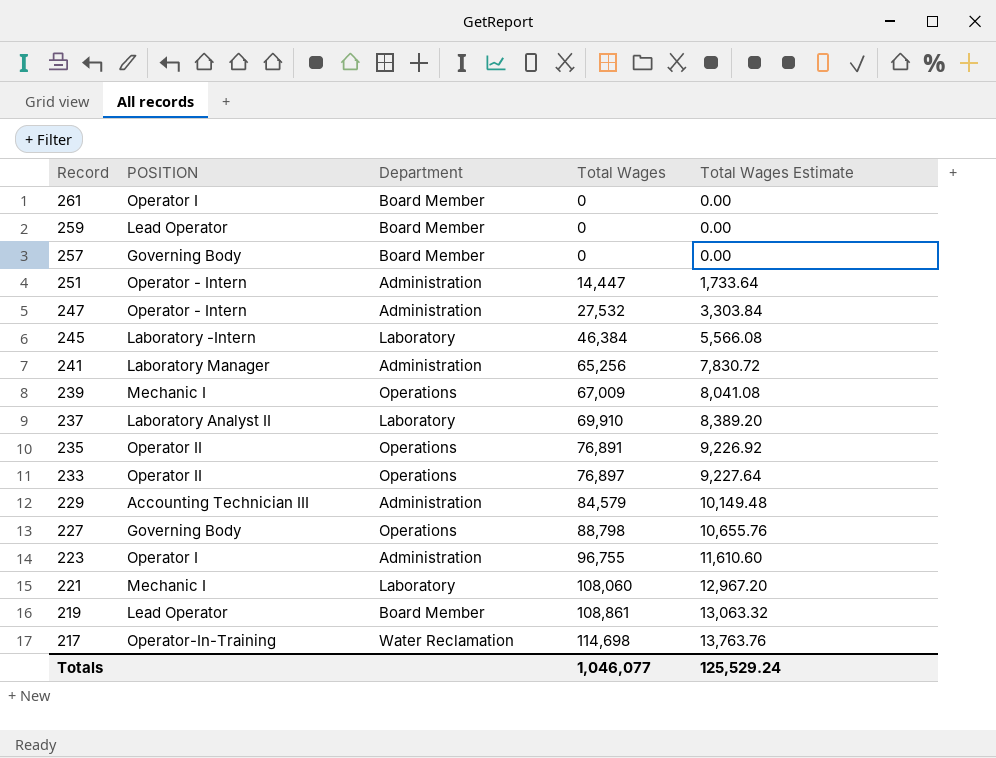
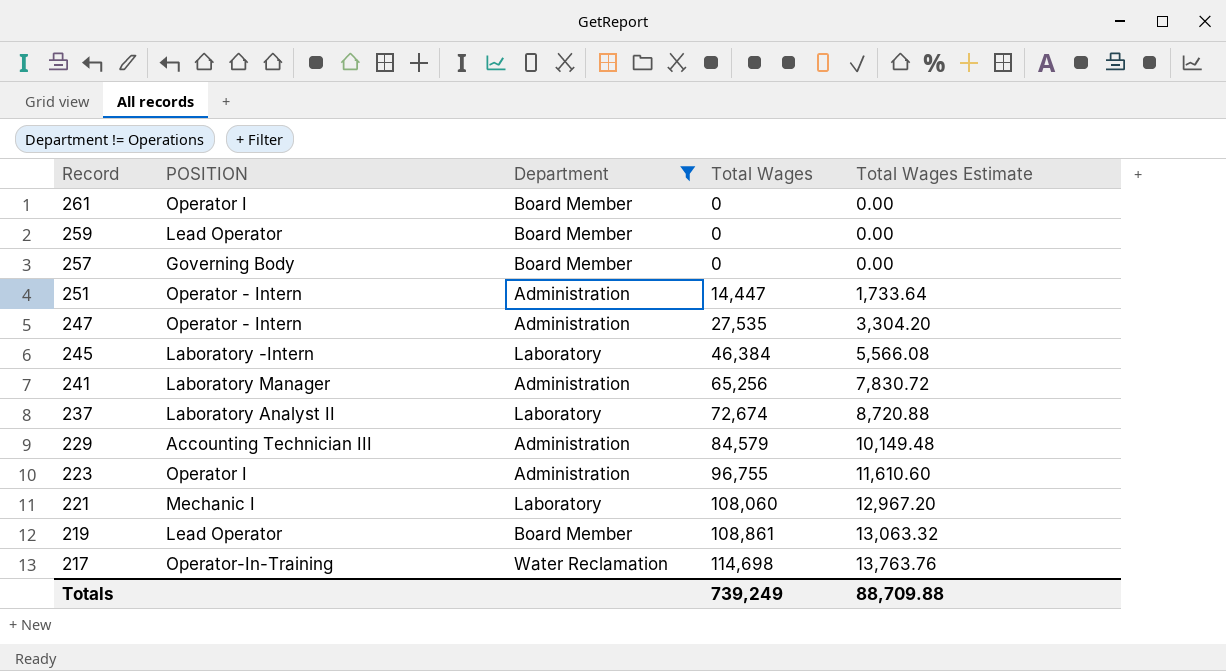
filter: none -> Department != Operations
247 | Total Wages: 27,532 -> 27,535
247 | Total Wages Estimate: 3,303.84 -> 3,304.20
237 | Total Wages: 69,910 -> 72,674
237 | Total Wages Estimate: 8,389.20 -> 8,720.88
Totals | Total Wages: 1,046,077 -> 739,249
Totals | Total Wages Estimate: 125,529.24 -> 88,709.88

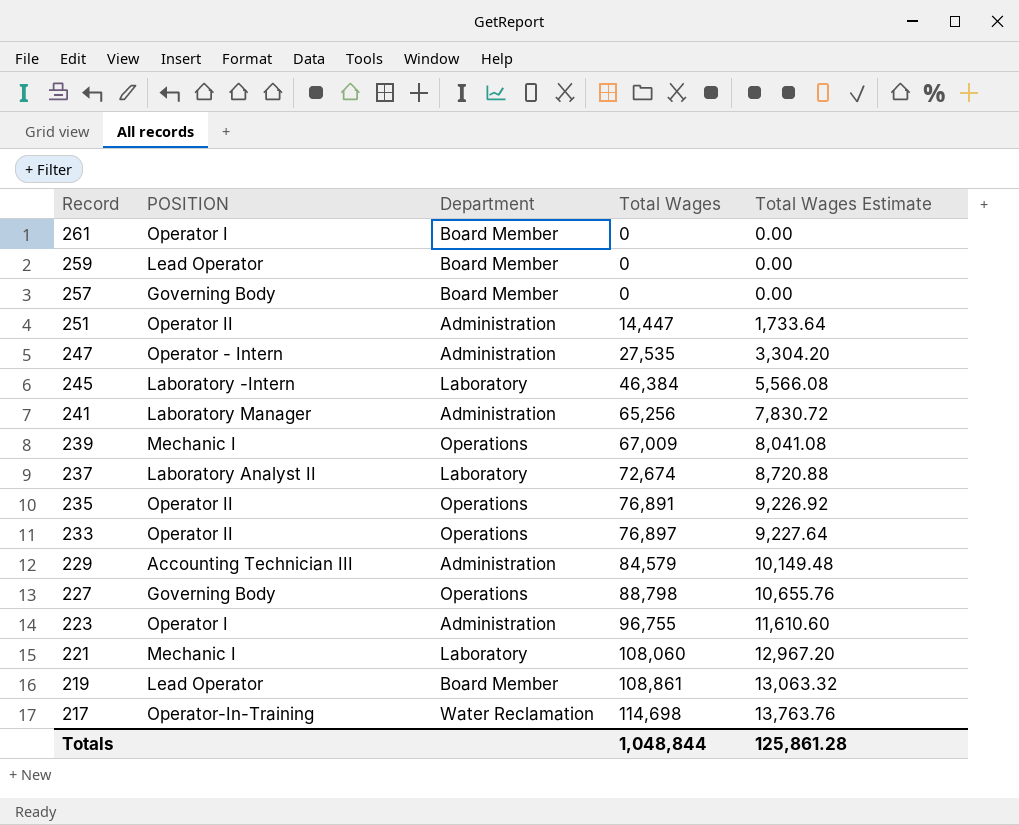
filter: Department != Operations -> none
251 | POSITION: Operator - Intern -> Operator II
Totals | Total Wages: 739,249 -> 1,048,844
Totals | Total Wages Estimate: 88,709.88 -> 125,861.28

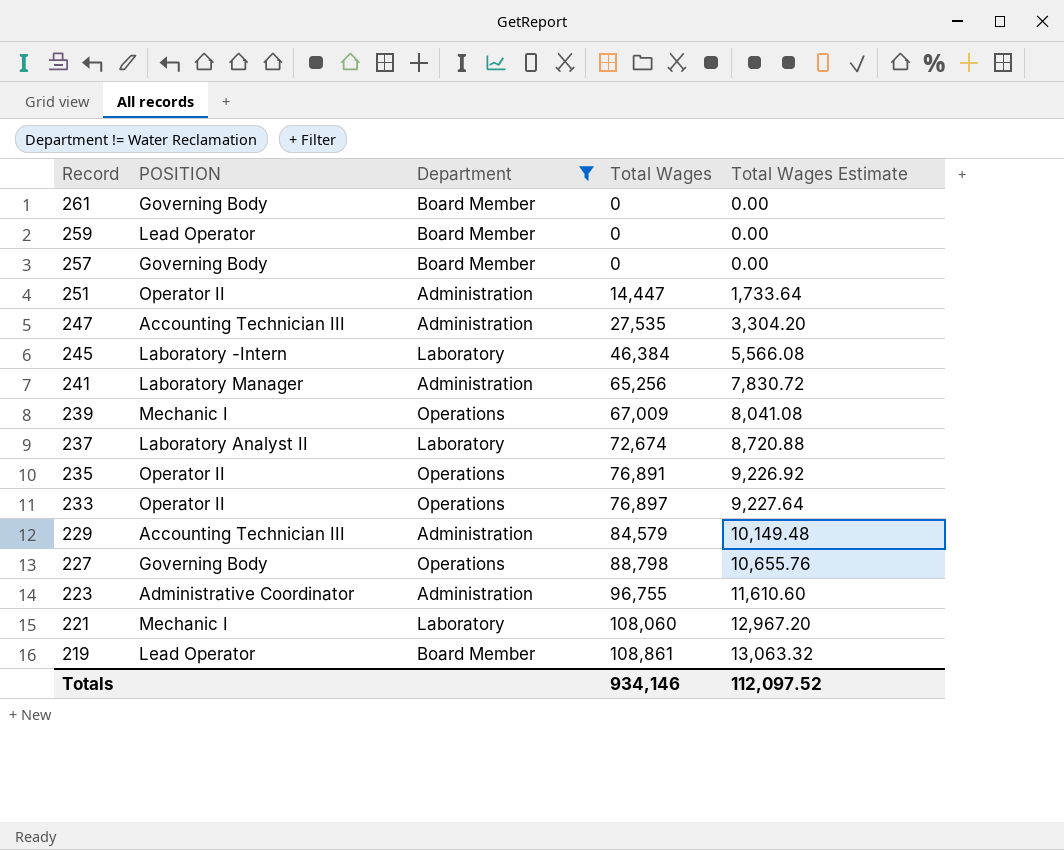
filter: none -> Department != Water Reclamation
261 | POSITION: Operator I -> Governing Body
247 | POSITION: Operator - Intern -> Accounting Technician III
223 | POSITION: Operator I -> Administrative Coordinator
Totals | Total Wages: 1,048,844 -> 934,146
Totals | Total Wages Estimate: 125,861.28 -> 112,097.52

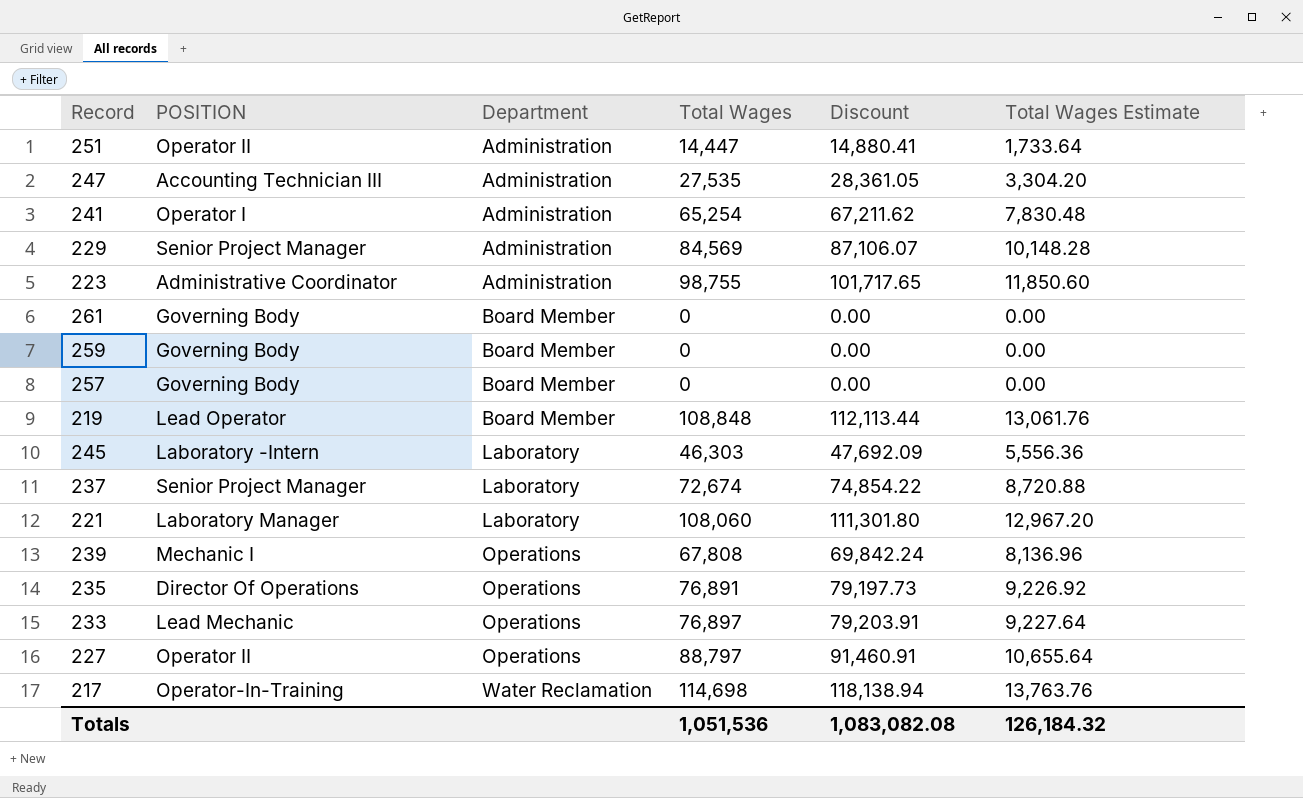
filter: Department != Water Reclamation -> none
row order: Record descending -> Department ascending
column Discount | formula: none -> [Total Wages] * 1.03
241 | POSITION: Laboratory Manager -> Operator I
241 | Total Wages: 65,256 -> 65,254
241 | Total Wages Estimate: 7,830.72 -> 7,830.48
229 | POSITION: Accounting Technician III -> Senior Project Manager
229 | Total Wages: 84,579 -> 84,569
229 | Total Wages Estimate: 10,149.48 -> 10,148.28
223 | Total Wages: 96,755 -> 98,755
223 | Total Wages Estimate: 11,610.60 -> 11,850.60
259 | POSITION: Lead Operator -> Governing Body
219 | Total Wages: 108,861 -> 108,848
219 | Total Wages Estimate: 13,063.32 -> 13,061.76
245 | Total Wages: 46,384 -> 46,303
245 | Total Wages Estimate: 5,566.08 -> 5,556.36
237 | POSITION: Laboratory Analyst II -> Senior Project Manager
221 | POSITION: Mechanic I -> Laboratory Manager
239 | Total Wages: 67,009 -> 67,808
239 | Total Wages Estimate: 8,041.08 -> 8,136.96
235 | POSITION: Operator II -> Director Of Operations
233 | POSITION: Operator II -> Lead Mechanic
227 | POSITION: Governing Body -> Operator II
227 | Total Wages: 88,798 -> 88,797
227 | Total Wages Estimate: 10,655.76 -> 10,655.64
Totals | Total Wages: 934,146 -> 1,051,536
Totals | Total Wages Estimate: 112,097.52 -> 126,184.32

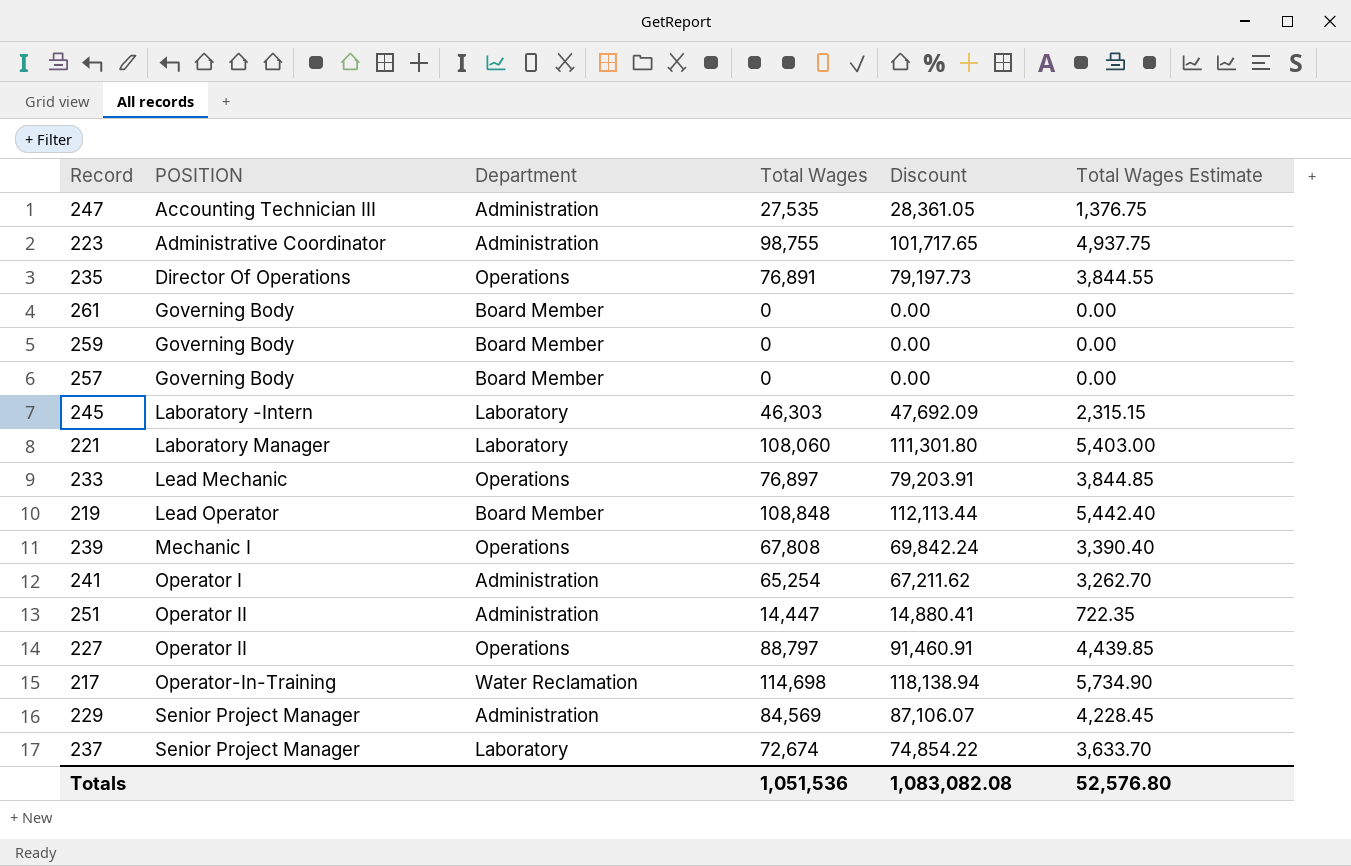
row order: Department ascending -> POSITION ascending
column Total Wages Estimate | formula: [Total Wages] * 0.12 -> [Total Wages] * 0.05
Totals | Total Wages Estimate: 126,184.32 -> 52,576.80

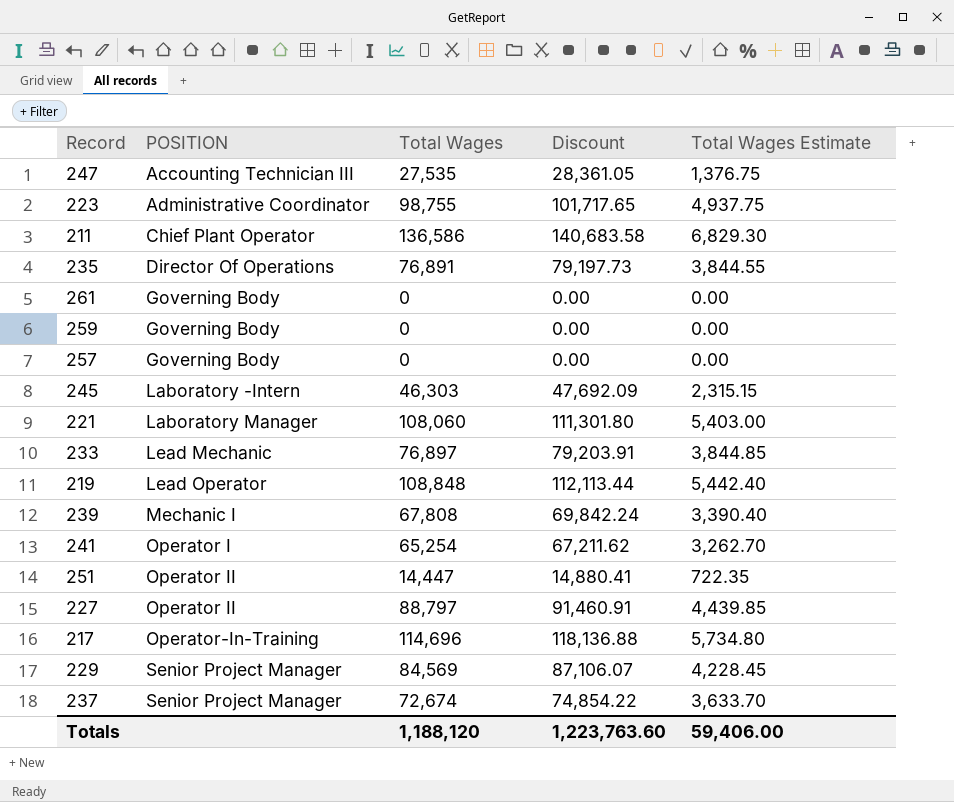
column Department | position: 3 -> none
row 211: none -> Chief Plant Operator | 136,586 | 140,683.58 | 6,829.30
217 | Total Wages: 114,698 -> 114,696
217 | Discount: 118,138.94 -> 118,136.88
217 | Total Wages Estimate: 5,734.90 -> 5,734.80
Totals | Total Wages: 1,051,536 -> 1,188,120
Totals | Discount: 1,083,082.08 -> 1,223,763.60
Totals | Total Wages Estimate: 52,576.80 -> 59,406.00

